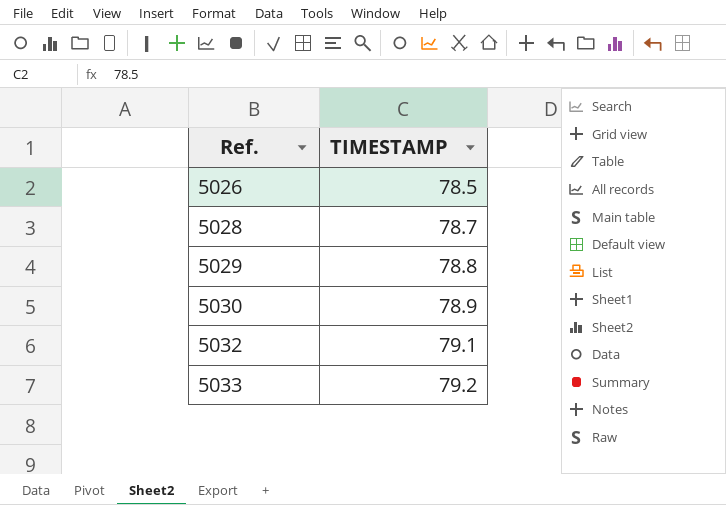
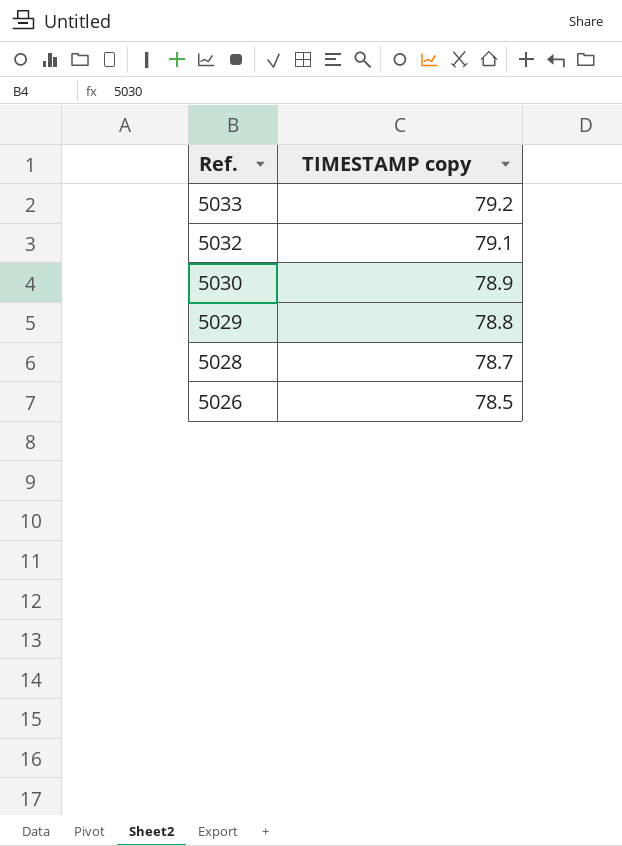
row order: Ref. ascending -> Ref. descending
column name: TIMESTAMP -> TIMESTAMP copy

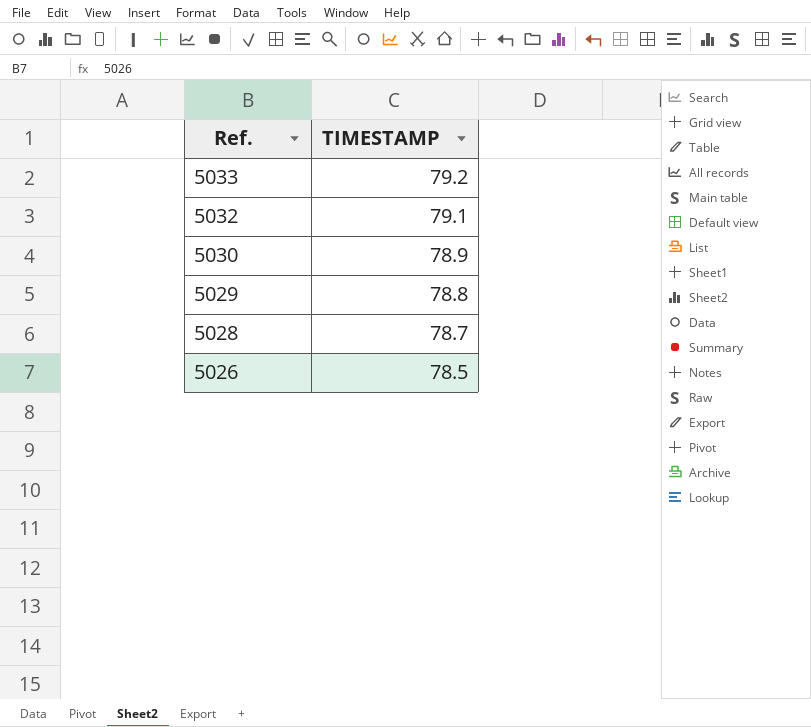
column name: TIMESTAMP copy -> TIMESTAMP

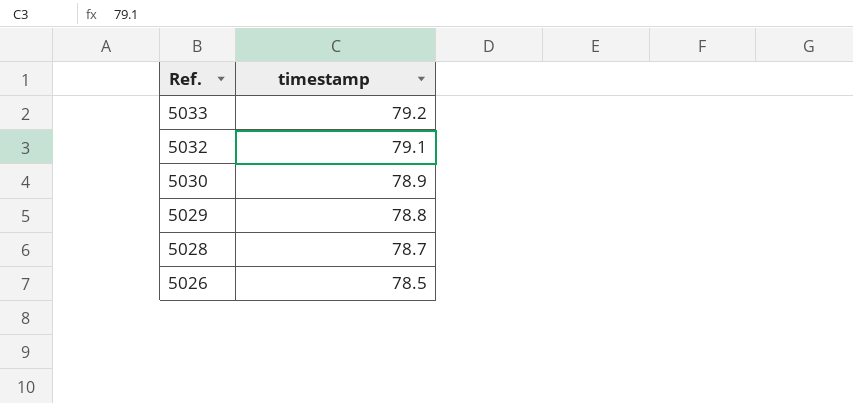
column name: TIMESTAMP -> timestamp

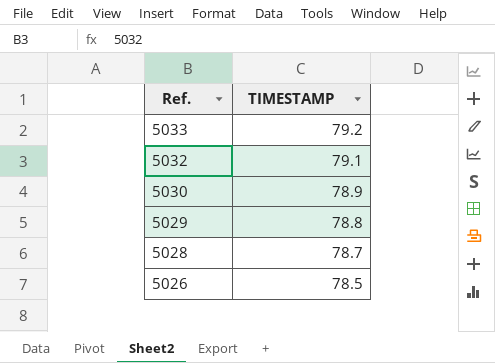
column name: timestamp -> TIMESTAMP

